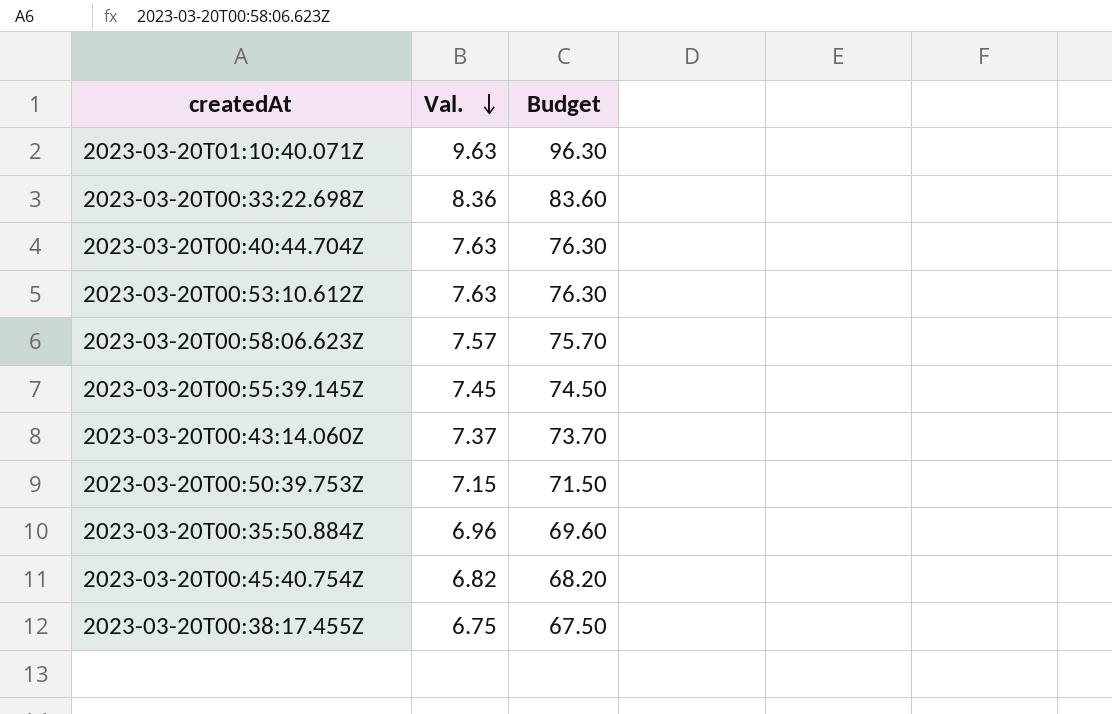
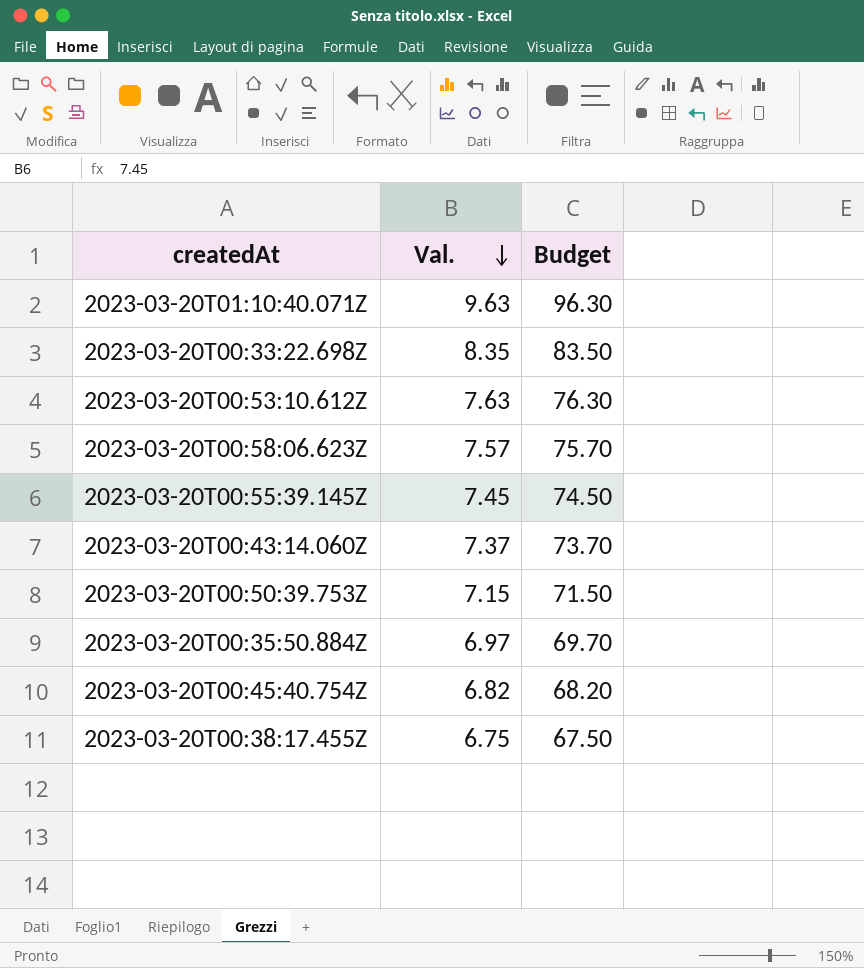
row 2023-03-20T00:40:44.704Z: 7.63 | 76.30 -> none
2023-03-20T00:33:22.698Z | Val.: 8.36 -> 8.35
2023-03-20T00:33:22.698Z | Budget: 83.60 -> 83.50
2023-03-20T00:35:50.884Z | Val.: 6.96 -> 6.97
2023-03-20T00:35:50.884Z | Budget: 69.60 -> 69.70

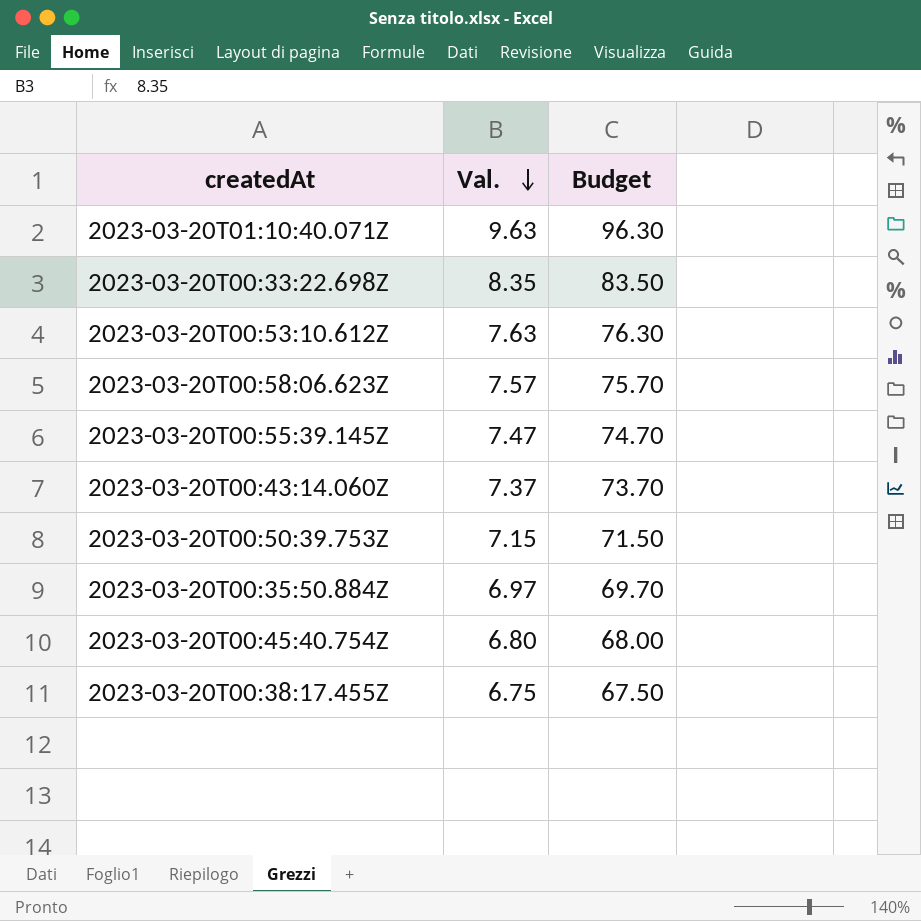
2023-03-20T00:55:39.145Z | Val.: 7.45 -> 7.47
2023-03-20T00:55:39.145Z | Budget: 74.50 -> 74.70
2023-03-20T00:45:40.754Z | Val.: 6.82 -> 6.80
2023-03-20T00:45:40.754Z | Budget: 68.20 -> 68.00

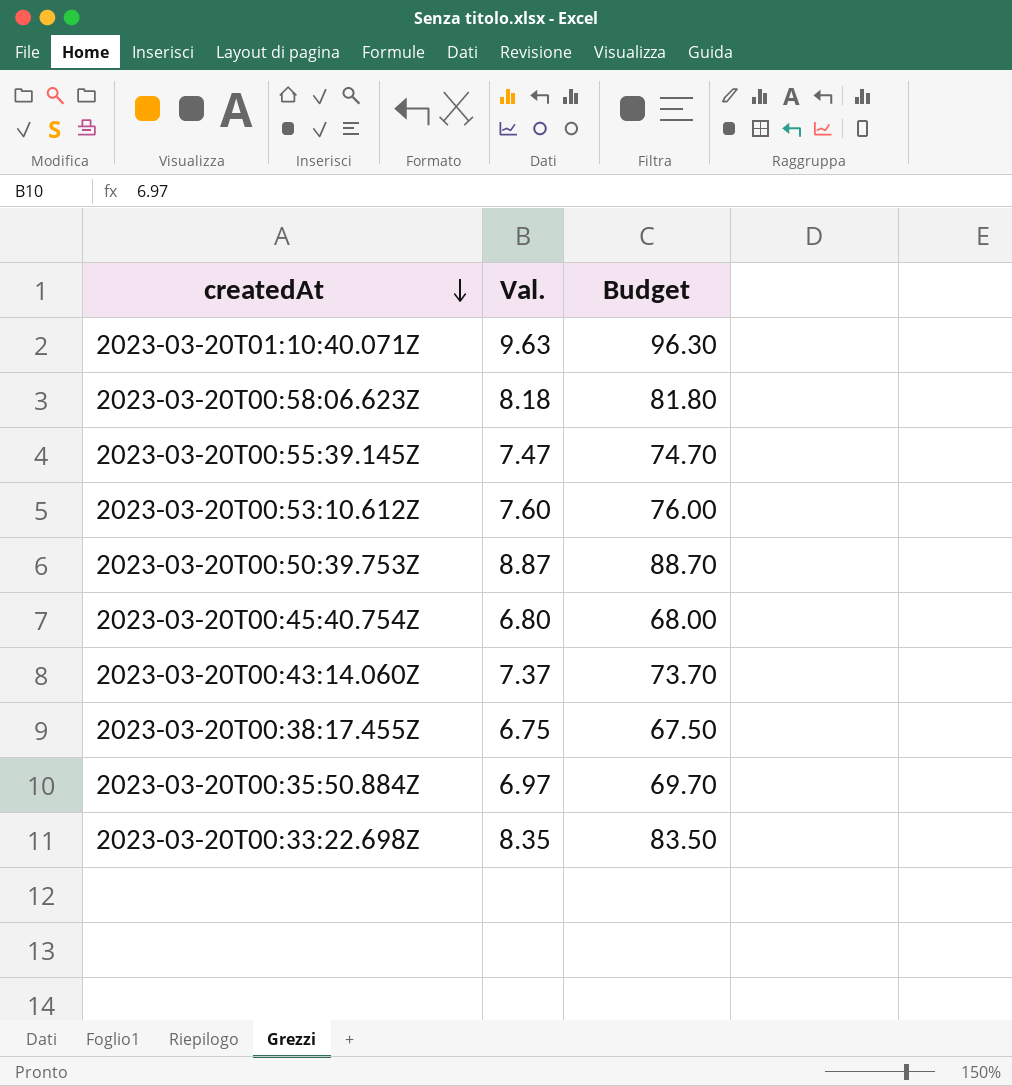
row order: Val. descending -> createdAt descending
2023-03-20T00:58:06.623Z | Val.: 7.57 -> 8.18
2023-03-20T00:58:06.623Z | Budget: 75.70 -> 81.80
2023-03-20T00:53:10.612Z | Val.: 7.63 -> 7.60
2023-03-20T00:53:10.612Z | Budget: 76.30 -> 76.00
2023-03-20T00:50:39.753Z | Val.: 7.15 -> 8.87
2023-03-20T00:50:39.753Z | Budget: 71.50 -> 88.70

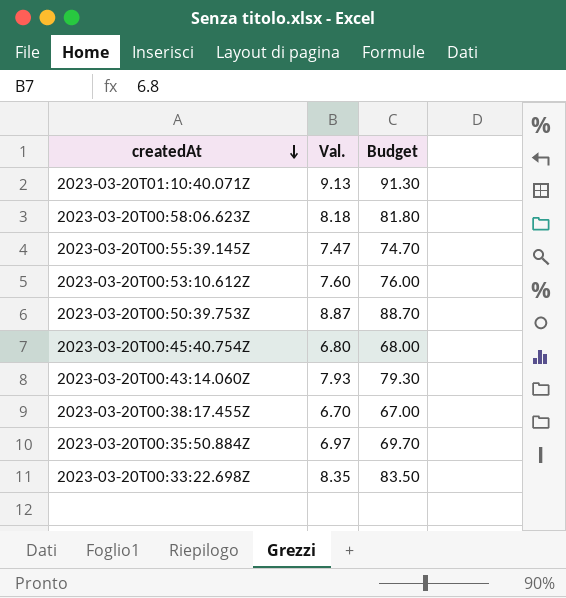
2023-03-20T01:10:40.071Z | Val.: 9.63 -> 9.13
2023-03-20T01:10:40.071Z | Budget: 96.30 -> 91.30
2023-03-20T00:43:14.060Z | Val.: 7.37 -> 7.93
2023-03-20T00:43:14.060Z | Budget: 73.70 -> 79.30
2023-03-20T00:38:17.455Z | Val.: 6.75 -> 6.70
2023-03-20T00:38:17.455Z | Budget: 67.50 -> 67.00

